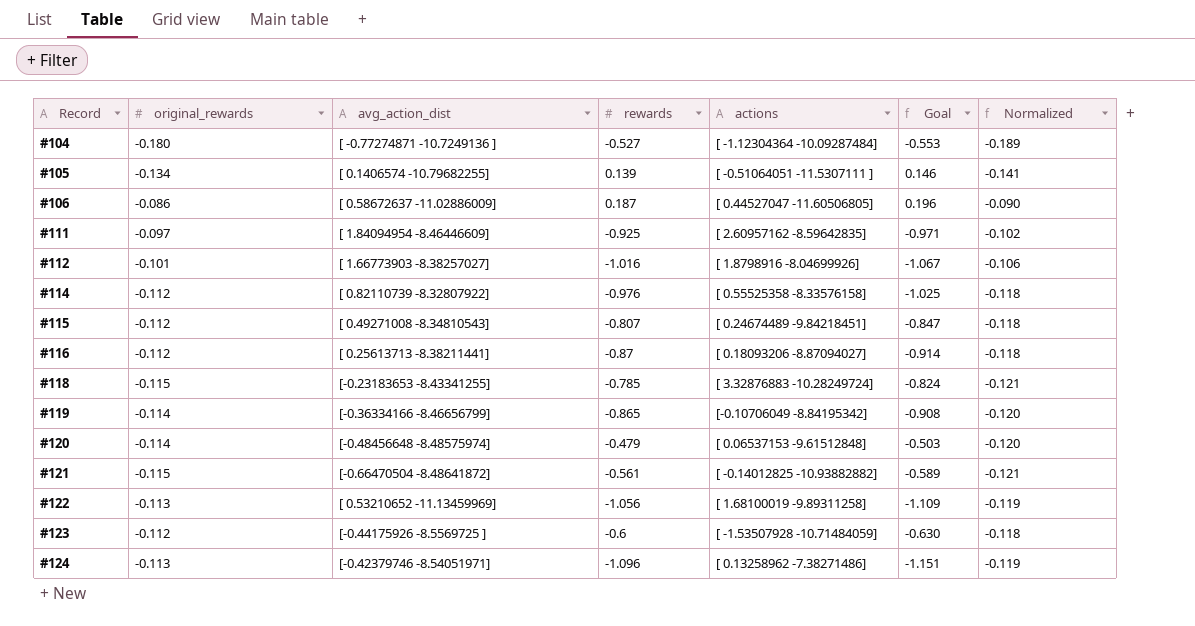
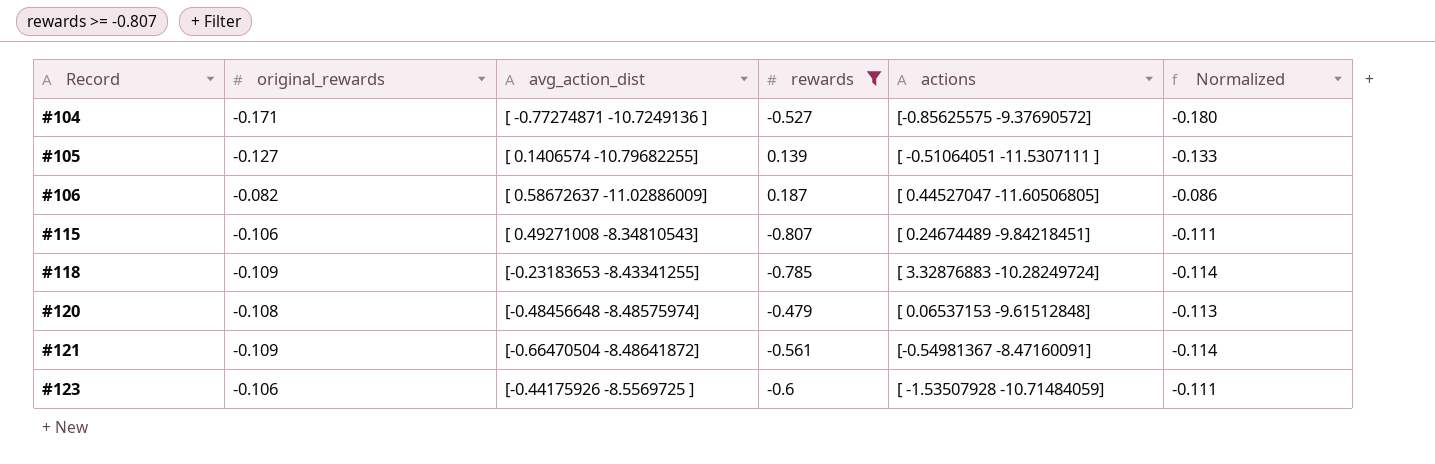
filter: none -> rewards >= -0.807
column Goal | formula: [rewards] * 1.05 -> none
#104 | original_rewards: -0.180 -> -0.171
#104 | actions: [ -1.12304364 -10.09287484] -> [-0.85625575 -9.37690572]
#104 | Normalized: -0.189 -> -0.180
#105 | original_rewards: -0.134 -> -0.127
#105 | Normalized: -0.141 -> -0.133
#106 | original_rewards: -0.086 -> -0.082
#106 | Normalized: -0.090 -> -0.086
#115 | original_rewards: -0.112 -> -0.106
#115 | Normalized: -0.118 -> -0.111
#118 | original_rewards: -0.115 -> -0.109
#118 | Normalized: -0.121 -> -0.114
#120 | original_rewards: -0.114 -> -0.108
#120 | Normalized: -0.120 -> -0.113
#121 | original_rewards: -0.115 -> -0.109
#121 | actions: [ -0.14012825 -10.93882882] -> [-0.54981367 -8.47160091]
#121 | Normalized: -0.121 -> -0.114
#123 | original_rewards: -0.112 -> -0.106
#123 | Normalized: -0.118 -> -0.111

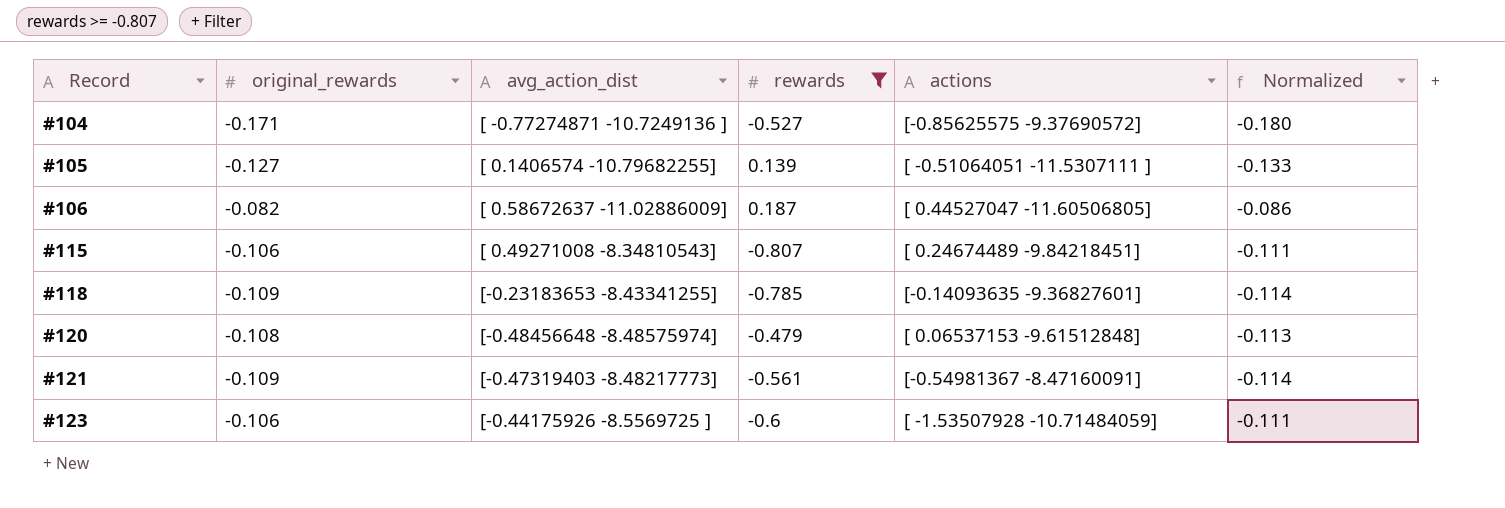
#118 | actions: [ 3.32876883 -10.28249724] -> [-0.14093635 -9.36827601]
#121 | avg_action_dist: [-0.66470504 -8.48641872] -> [-0.47319403 -8.48217773]

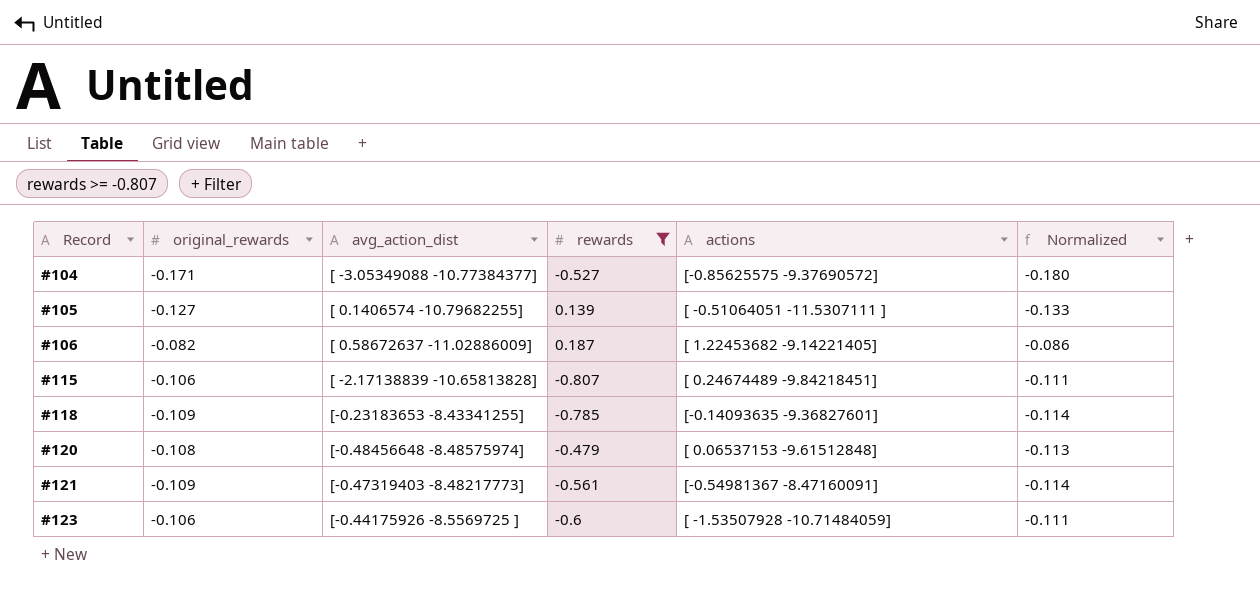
#104 | avg_action_dist: [ -0.77274871 -10.7249136 ] -> [ -3.05349088 -10.77384377]
#106 | actions: [ 0.44527047 -11.60506805] -> [ 1.22453682 -9.14221405]
#115 | avg_action_dist: [ 0.49271008 -8.34810543] -> [ -2.17138839 -10.65813828]

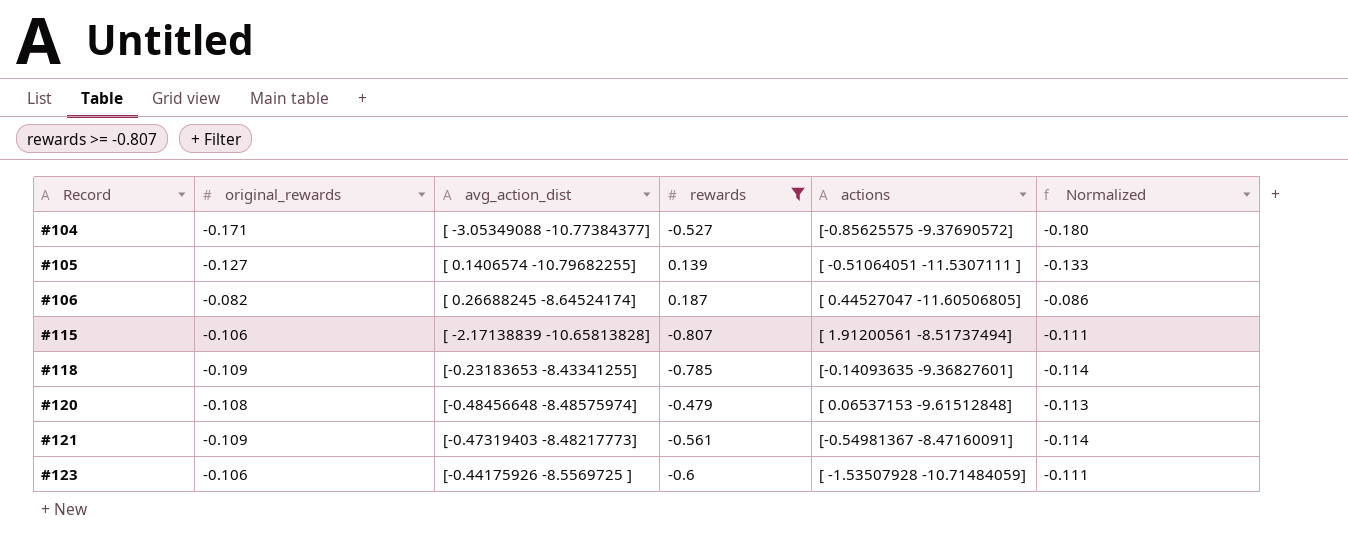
#106 | avg_action_dist: [ 0.58672637 -11.02886009] -> [ 0.26688245 -8.64524174]
#106 | actions: [ 1.22453682 -9.14221405] -> [ 0.44527047 -11.60506805]
#115 | actions: [ 0.24674489 -9.84218451] -> [ 1.91200561 -8.51737494]

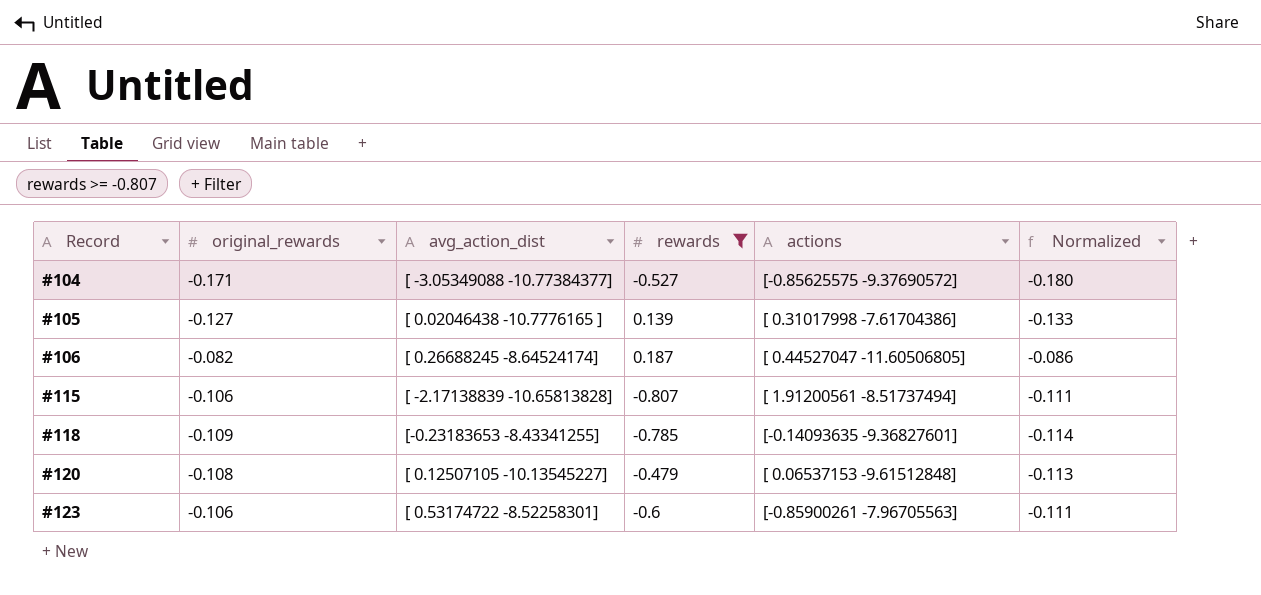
row #121: -0.109 | [-0.47319403 -8.48217773] | -0.561 | [-0.54981367 -8.47160091] | -0.114 -> none
#105 | avg_action_dist: [ 0.1406574 -10.79682255] -> [ 0.02046438 -10.7776165 ]
#105 | actions: [ -0.51064051 -11.5307111 ] -> [ 0.31017998 -7.61704386]
#120 | avg_action_dist: [-0.48456648 -8.48575974] -> [ 0.12507105 -10.13545227]
#123 | avg_action_dist: [-0.44175926 -8.5569725 ] -> [ 0.53174722 -8.52258301]
#123 | actions: [ -1.53507928 -10.71484059] -> [-0.85900261 -7.96705563]

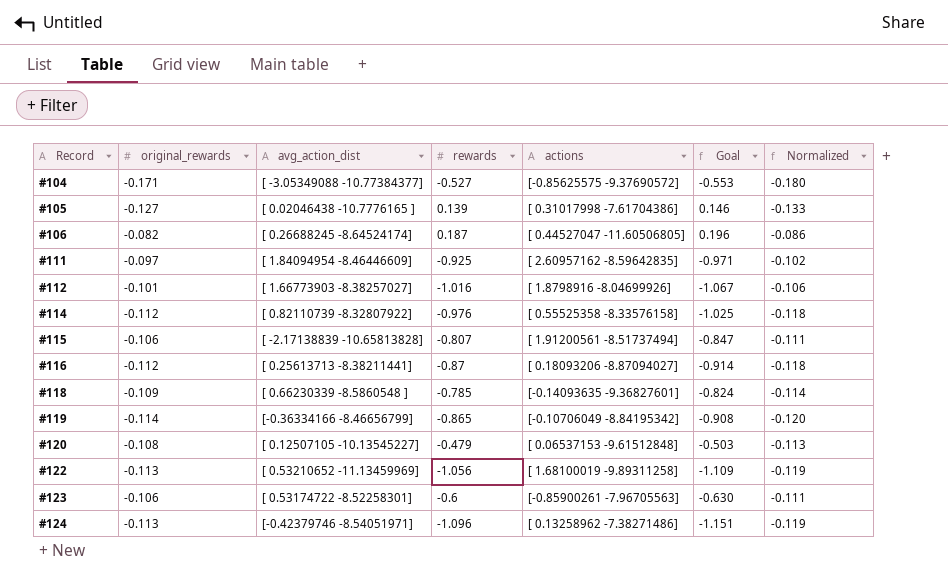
filter: rewards >= -0.807 -> none
column Goal | formula: none -> [rewards] * 1.05
#118 | avg_action_dist: [-0.23183653 -8.43341255] -> [ 0.66230339 -8.5860548 ]

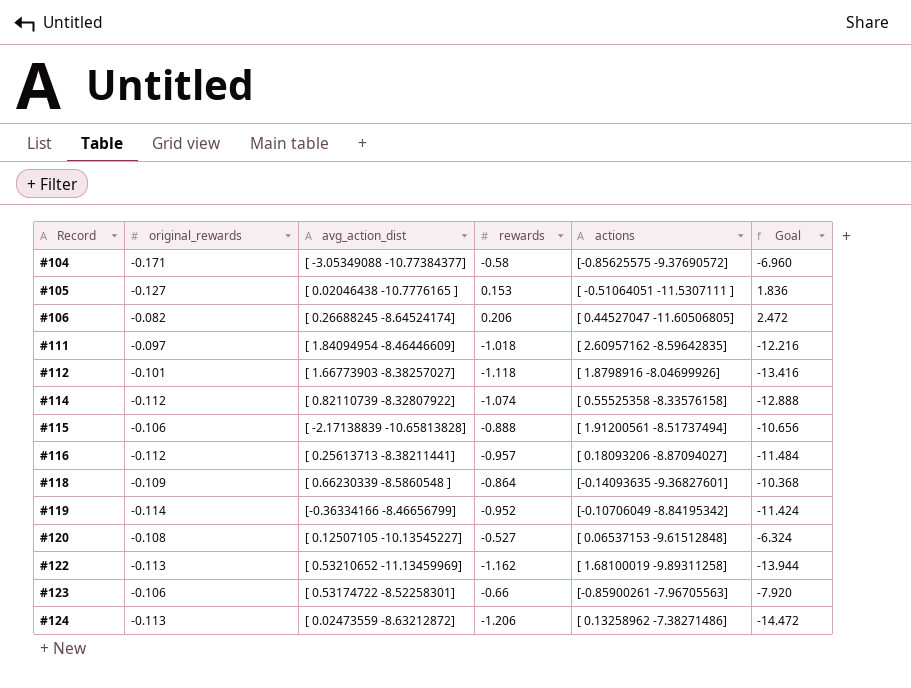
column Normalized | formula: [original_rewards] * 1.05 -> none
column Goal | formula: [rewards] * 1.05 -> [rewards] * 12
#104 | rewards: -0.527 -> -0.58
#105 | rewards: 0.139 -> 0.153
#105 | actions: [ 0.31017998 -7.61704386] -> [ -0.51064051 -11.5307111 ]
#106 | rewards: 0.187 -> 0.206
#111 | rewards: -0.925 -> -1.018
#112 | rewards: -1.016 -> -1.118
#114 | rewards: -0.976 -> -1.074
#115 | rewards: -0.807 -> -0.888
#116 | rewards: -0.87 -> -0.957
#118 | rewards: -0.785 -> -0.864
#119 | rewards: -0.865 -> -0.952
#120 | rewards: -0.479 -> -0.527
#122 | rewards: -1.056 -> -1.162
#123 | rewards: -0.6 -> -0.66
#124 | avg_action_dist: [-0.42379746 -8.54051971] -> [ 0.02473559 -8.63212872]
#124 | rewards: -1.096 -> -1.206

